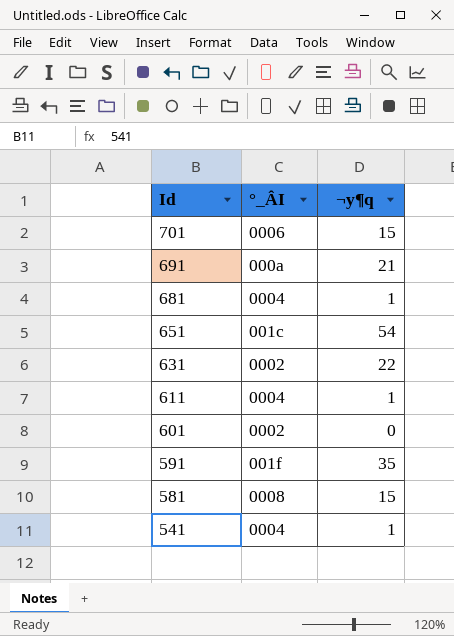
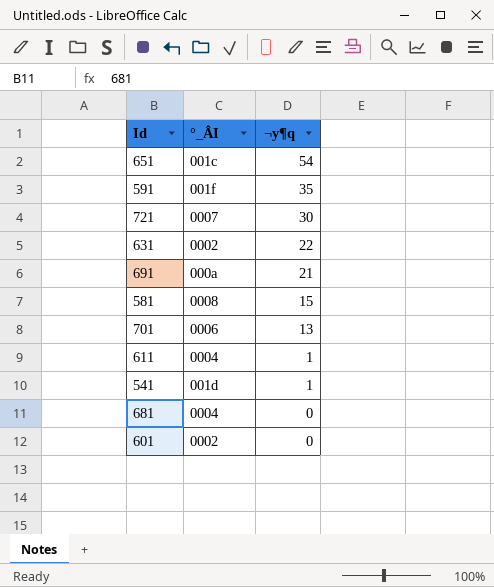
row order: Id descending -> ¬y¶q descending
row 721: none -> 0007 | 30
701 | ¬y¶q: 15 -> 13
541 | °_ÂI: 0004 -> 001d
681 | ¬y¶q: 1 -> 0

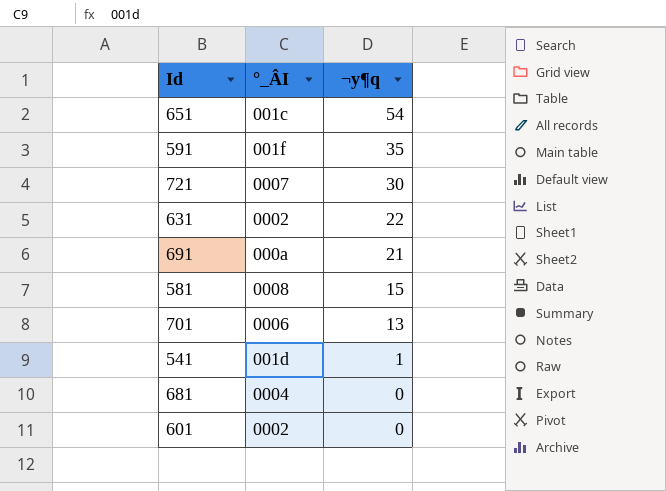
row 611: 0004 | 1 -> none

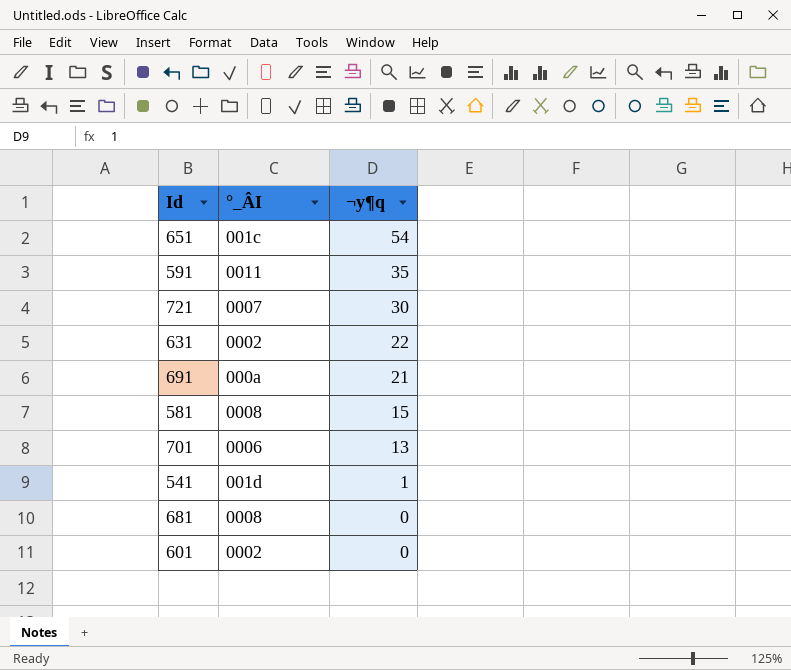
591 | °_ÂI: 001f -> 0011
681 | °_ÂI: 0004 -> 0008

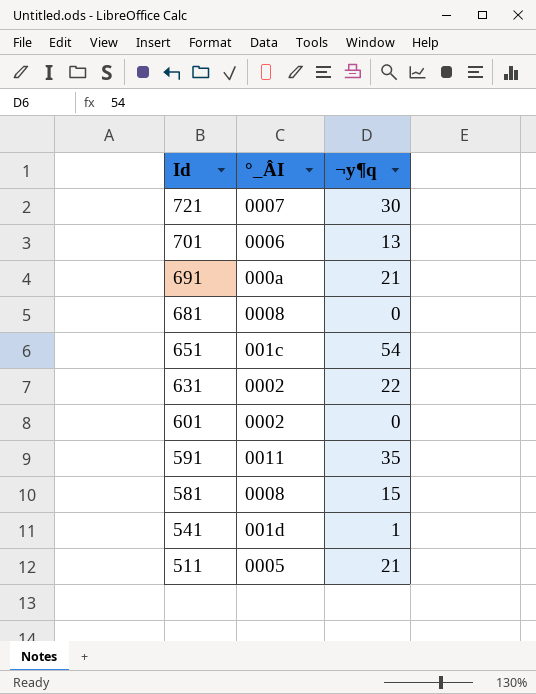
row order: ¬y¶q descending -> Id descending
row 511: none -> 0005 | 21

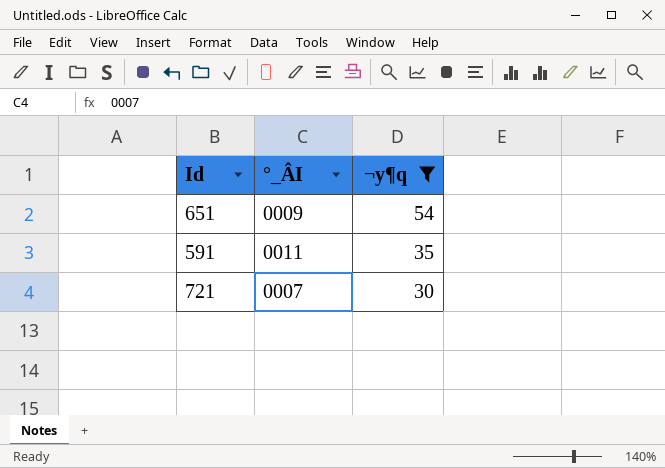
filter: none -> ¬y¶q >= 30
row order: Id descending -> ¬y¶q descending
651 | °_ÂI: 001c -> 0009

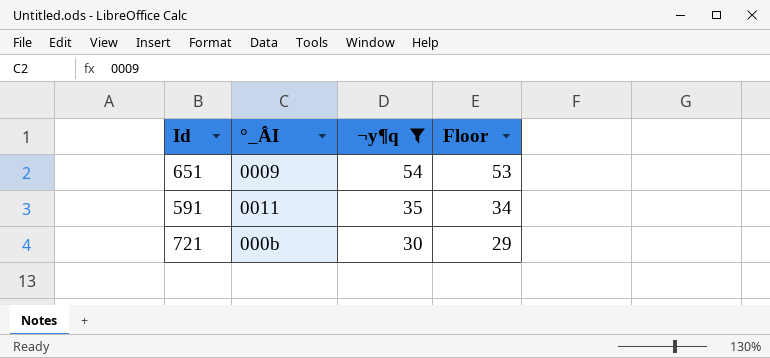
column Floor | formula: none -> [¬y¶q] - 1
721 | °_ÂI: 0007 -> 000b

